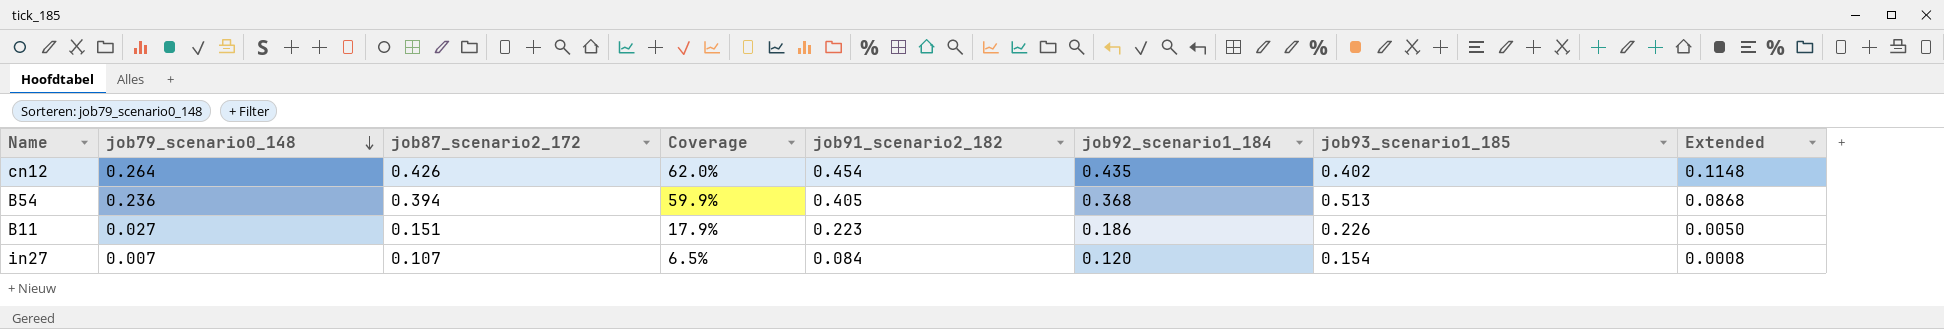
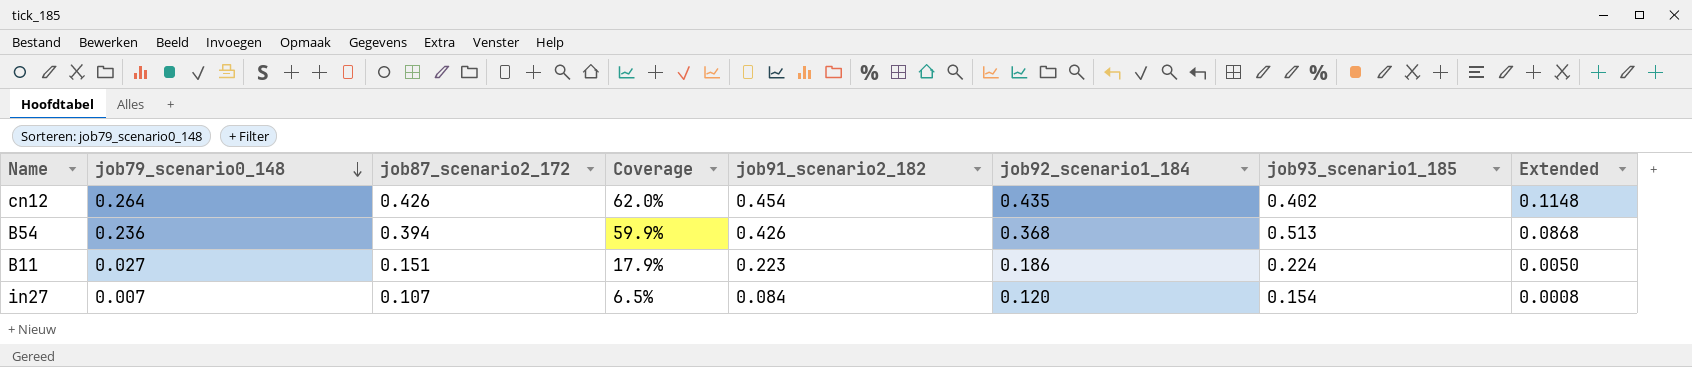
B54 | job91_scenario2_182: 0.405 -> 0.426
B11 | job93_scenario1_185: 0.226 -> 0.224

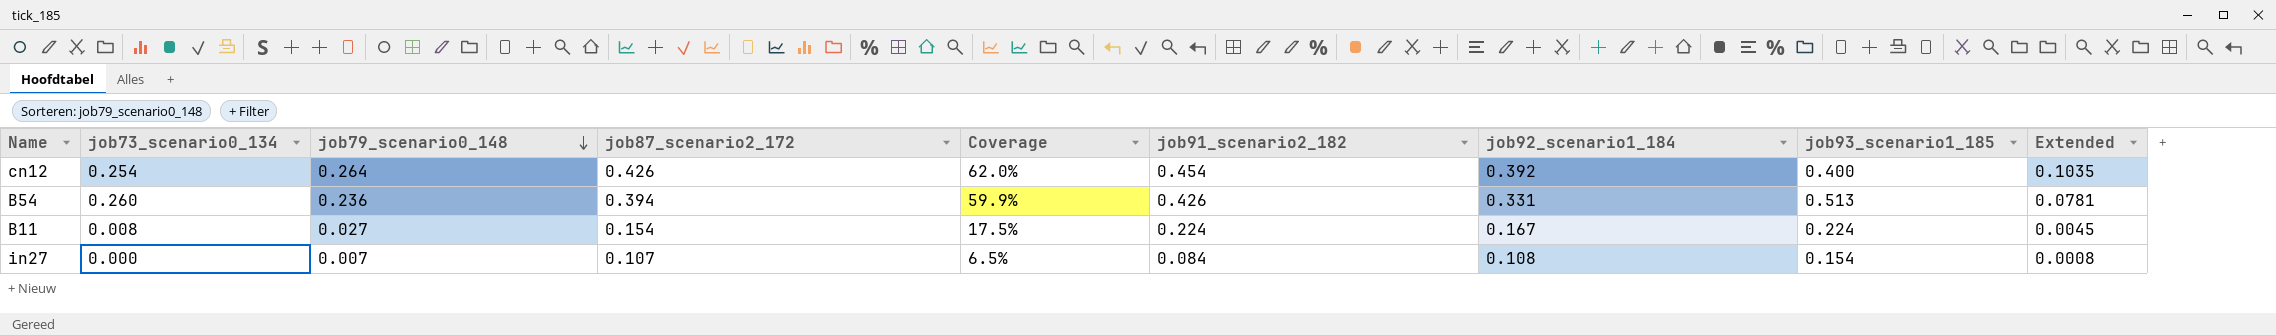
column job73_scenario0_134 | position: none -> 2
cn12 | job92_scenario1_184: 0.435 -> 0.392
cn12 | job93_scenario1_185: 0.402 -> 0.400
cn12 | Extended: 0.1148 -> 0.1035
B54 | job92_scenario1_184: 0.368 -> 0.331
B54 | Extended: 0.0868 -> 0.0781
B11 | job87_scenario2_172: 0.151 -> 0.154
B11 | Coverage: 17.9% -> 17.5%
B11 | job91_scenario2_182: 0.223 -> 0.224
B11 | job92_scenario1_184: 0.186 -> 0.167
B11 | Extended: 0.0050 -> 0.0045
in27 | job92_scenario1_184: 0.120 -> 0.108

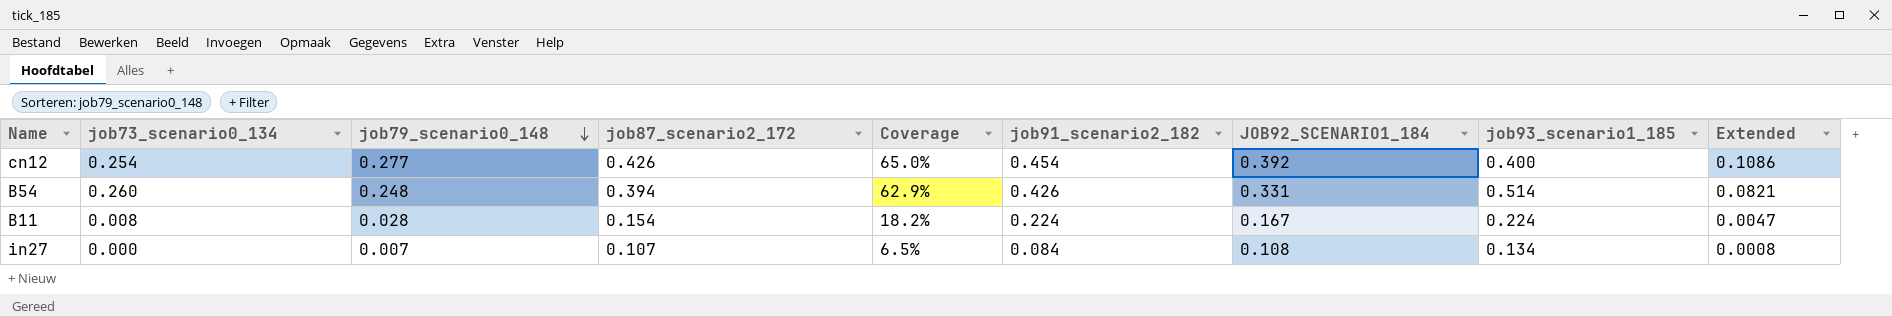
column name: job92_scenario1_184 -> JOB92_SCENARIO1_184
cn12 | job79_scenario0_148: 0.264 -> 0.277
cn12 | Coverage: 62.0% -> 65.0%
cn12 | Extended: 0.1035 -> 0.1086
B54 | job79_scenario0_148: 0.236 -> 0.248
B54 | Coverage: 59.9% -> 62.9%
B54 | job93_scenario1_185: 0.513 -> 0.514
B54 | Extended: 0.0781 -> 0.0821
B11 | job79_scenario0_148: 0.027 -> 0.028
B11 | Coverage: 17.5% -> 18.2%
B11 | Extended: 0.0045 -> 0.0047
in27 | job93_scenario1_185: 0.154 -> 0.134

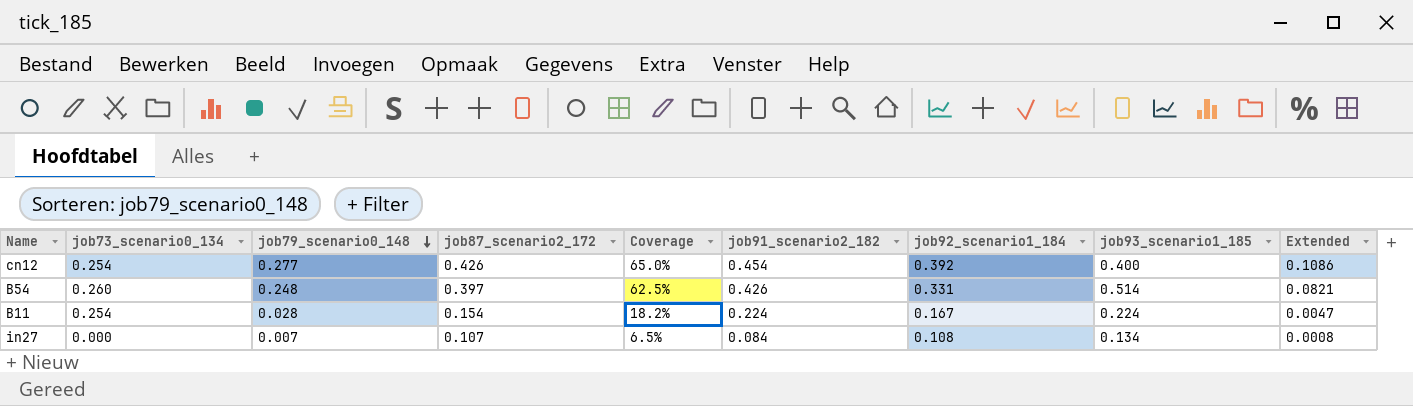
column name: JOB92_SCENARIO1_184 -> job92_scenario1_184
B54 | job87_scenario2_172: 0.394 -> 0.397
B54 | Coverage: 62.9% -> 62.5%
B11 | job73_scenario0_134: 0.008 -> 0.254

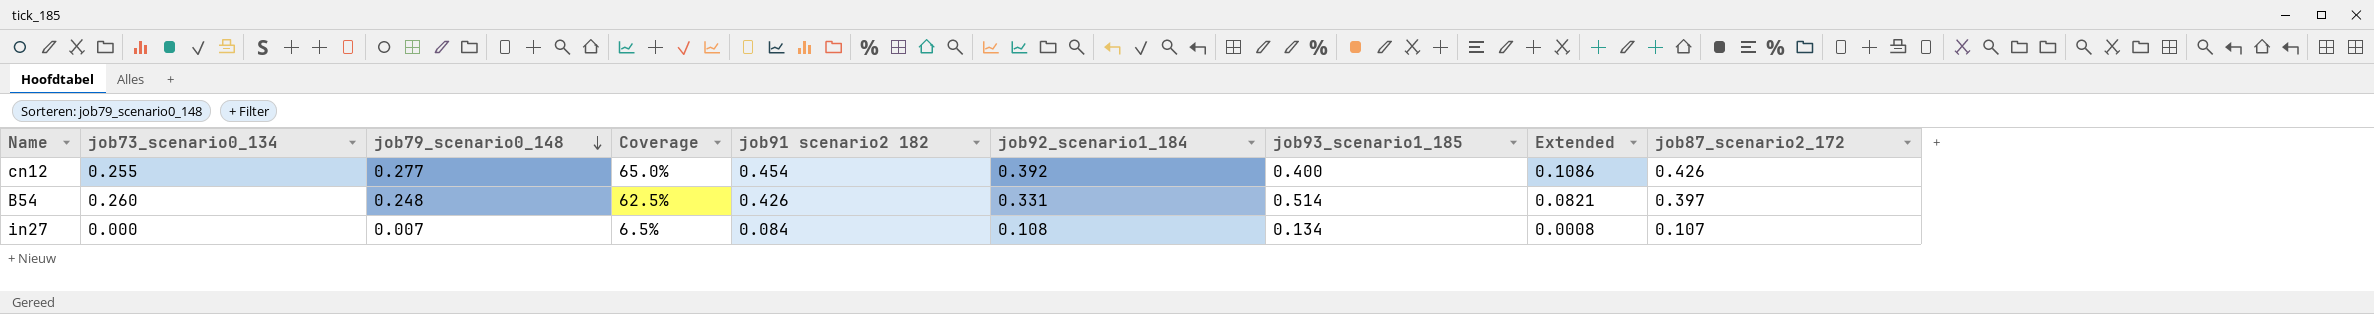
column name: job91_scenario2_182 -> job91 scenario2 182
column job87_scenario2_172 | position: 4 -> 9
row B11: 0.254 | 0.028 | 0.154 | 18.2% | 0.224 | 0.167 | 0.224 | 0.0047 -> none
cn12 | job73_scenario0_134: 0.254 -> 0.255

